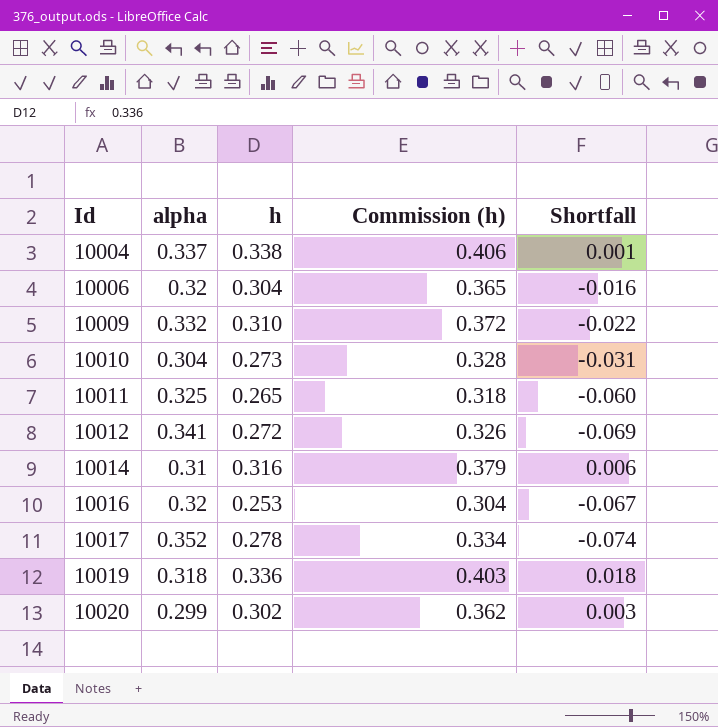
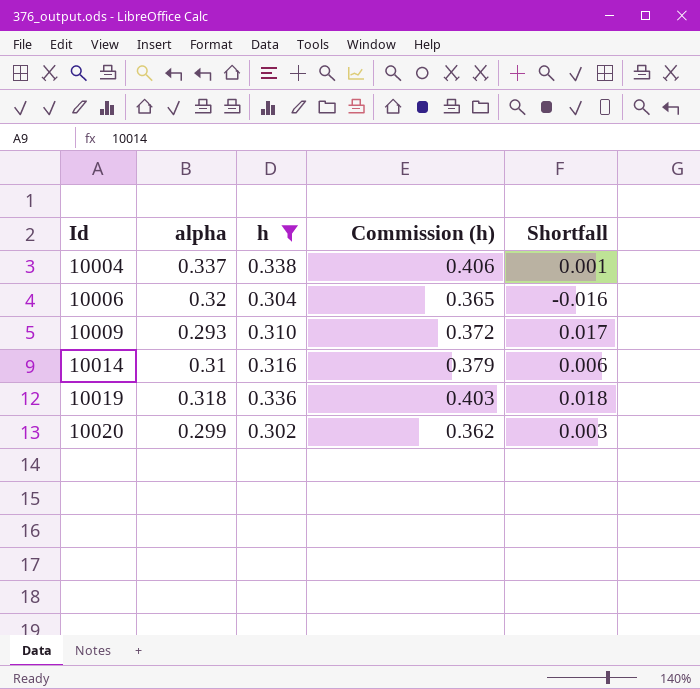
filter: none -> h >= 0.302
10009 | alpha: 0.332 -> 0.293
10009 | Shortfall: -0.022 -> 0.017

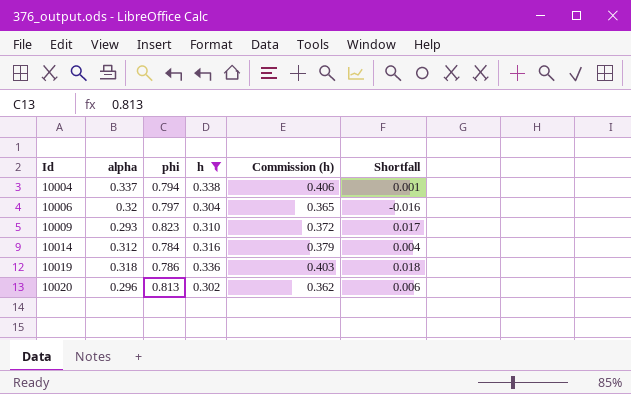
column phi | position: none -> 3
10014 | alpha: 0.31 -> 0.312
10014 | Shortfall: 0.006 -> 0.004
10020 | alpha: 0.299 -> 0.296
10020 | Shortfall: 0.003 -> 0.006

